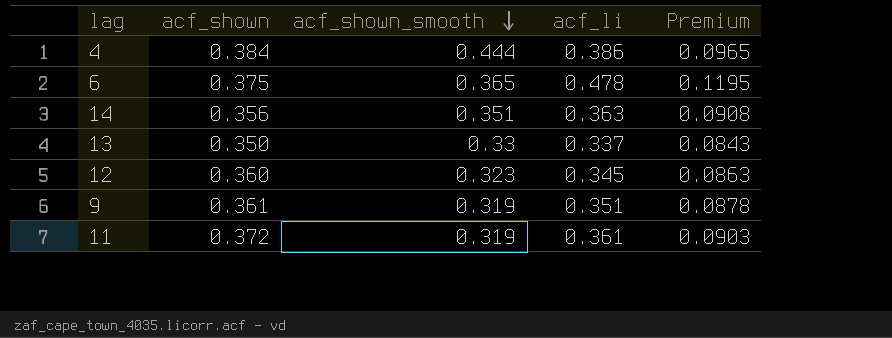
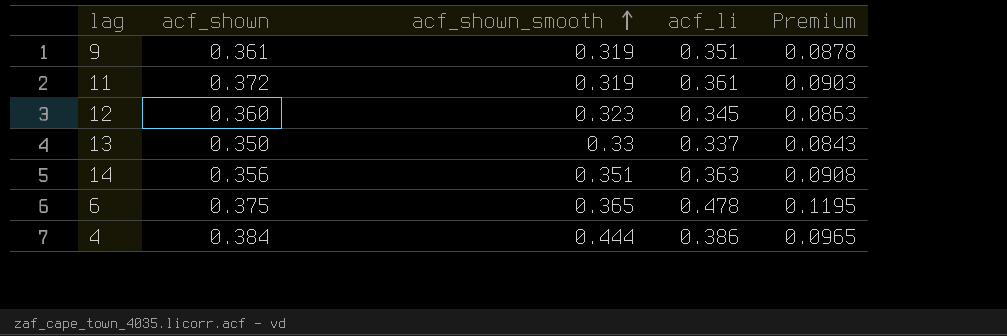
row order: acf_shown_smooth descending -> acf_shown_smooth ascending

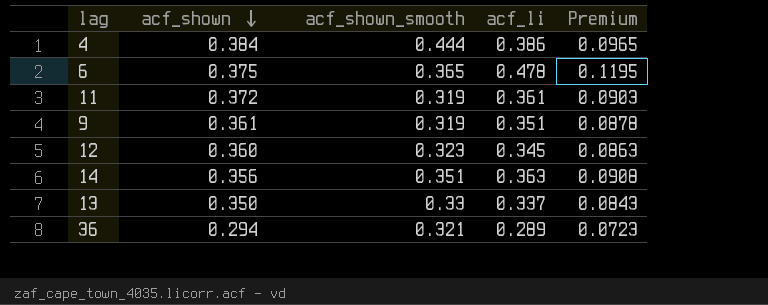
row order: acf_shown_smooth ascending -> acf_shown descending
row 36: none -> 0.294 | 0.321 | 0.289 | 0.0723

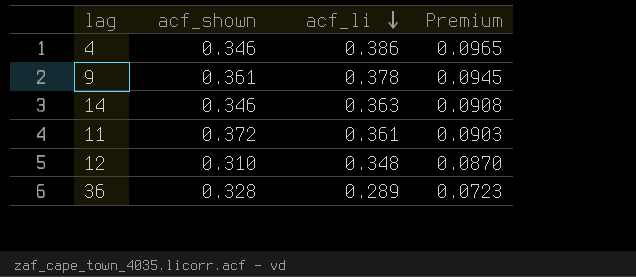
row order: acf_shown descending -> acf_li descending
column acf_shown_smooth | position: 3 -> none
row 6: 0.375 | 0.365 | 0.478 | 0.1195 -> none
row 13: 0.350 | 0.33 | 0.337 | 0.0843 -> none
4 | acf_shown: 0.384 -> 0.346
9 | acf_li: 0.351 -> 0.378
9 | Premium: 0.0878 -> 0.0945
14 | acf_shown: 0.356 -> 0.346
12 | acf_shown: 0.360 -> 0.310
12 | acf_li: 0.345 -> 0.348
12 | Premium: 0.0863 -> 0.0870
36 | acf_shown: 0.294 -> 0.328

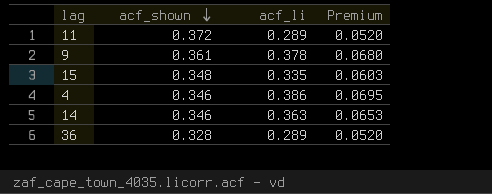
row order: acf_li descending -> acf_shown descending
column Premium | formula: [acf_li] * 0.25 -> [acf_li] * 0.18
row 12: 0.310 | 0.348 | 0.0870 -> none
11 | acf_li: 0.361 -> 0.289
row 15: none -> 0.348 | 0.335 | 0.0603

